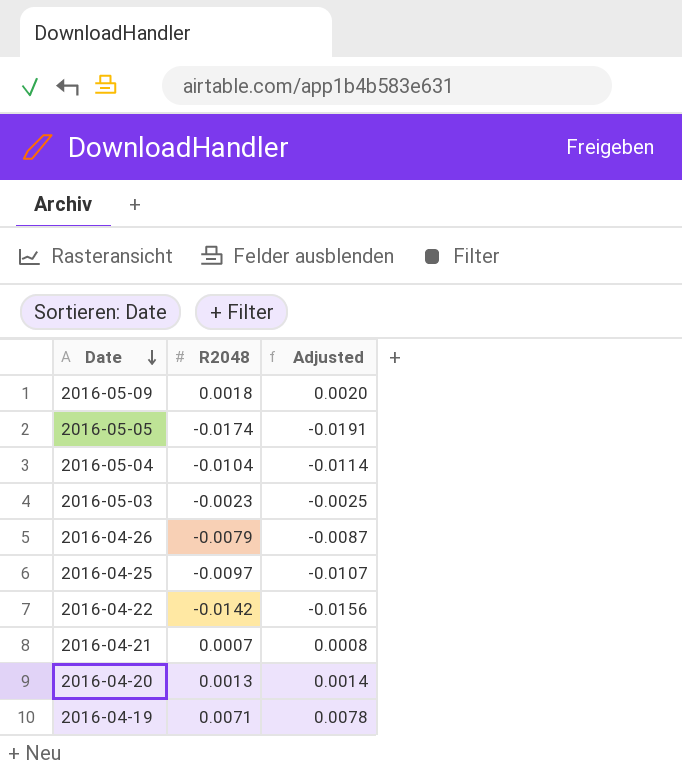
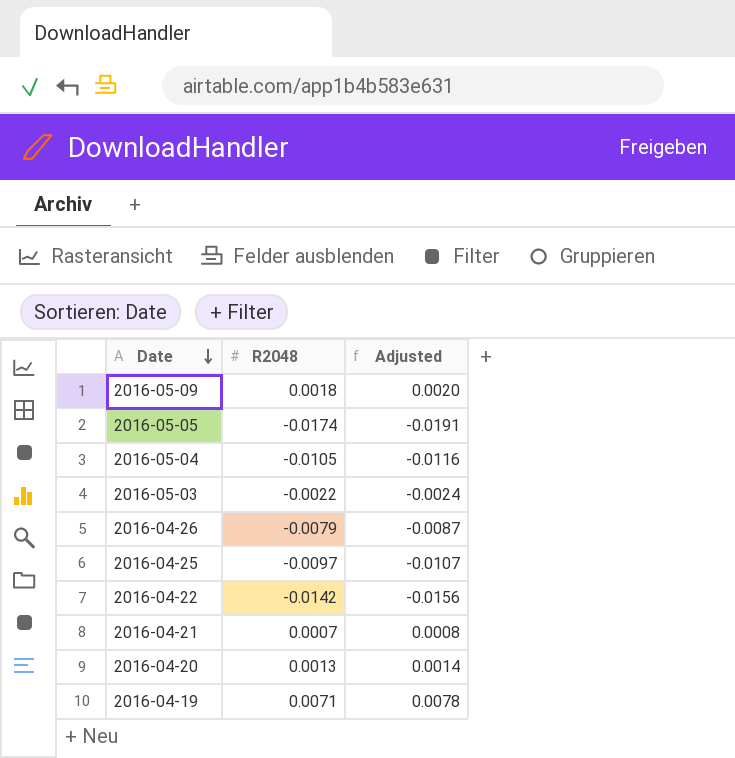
2016-05-04 | R2048: -0.0104 -> -0.0105
2016-05-04 | Adjusted: -0.0114 -> -0.0116
2016-05-03 | R2048: -0.0023 -> -0.0022
2016-05-03 | Adjusted: -0.0025 -> -0.0024

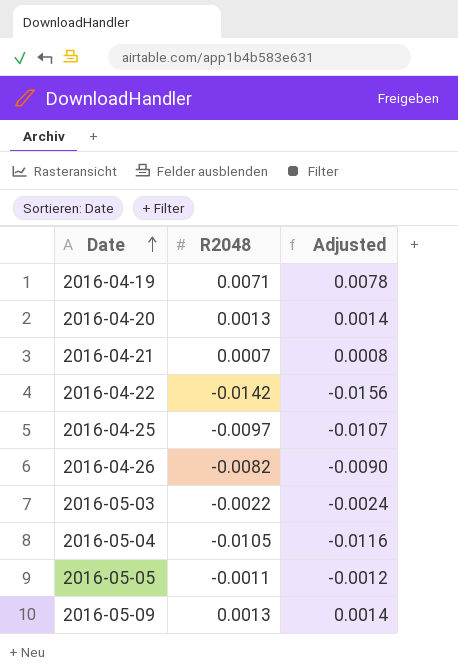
row order: Date descending -> Date ascending
2016-04-26 | R2048: -0.0079 -> -0.0082
2016-04-26 | Adjusted: -0.0087 -> -0.0090
2016-05-05 | R2048: -0.0174 -> -0.0011
2016-05-05 | Adjusted: -0.0191 -> -0.0012
2016-05-09 | R2048: 0.0018 -> 0.0013
2016-05-09 | Adjusted: 0.0020 -> 0.0014

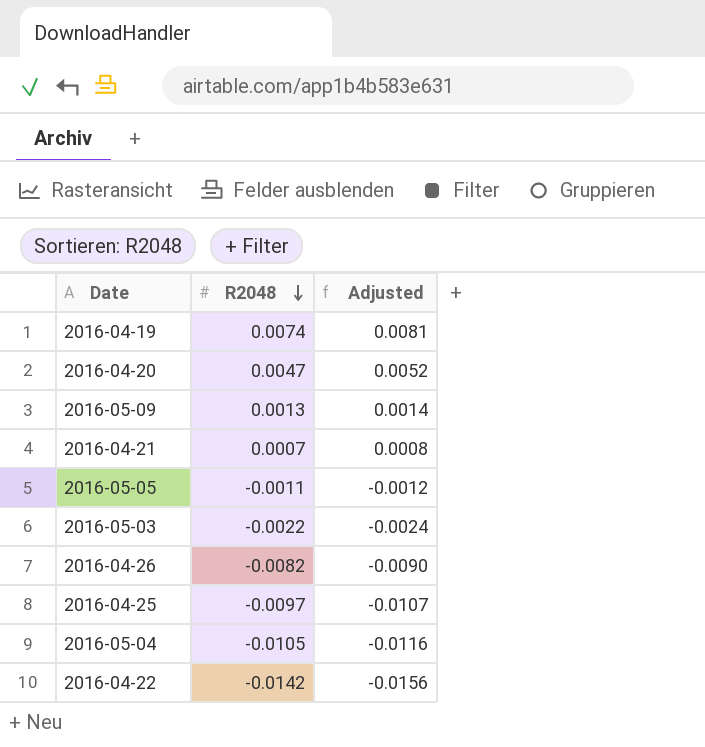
row order: Date ascending -> R2048 descending
2016-04-19 | R2048: 0.0071 -> 0.0074
2016-04-19 | Adjusted: 0.0078 -> 0.0081
2016-04-20 | R2048: 0.0013 -> 0.0047
2016-04-20 | Adjusted: 0.0014 -> 0.0052

